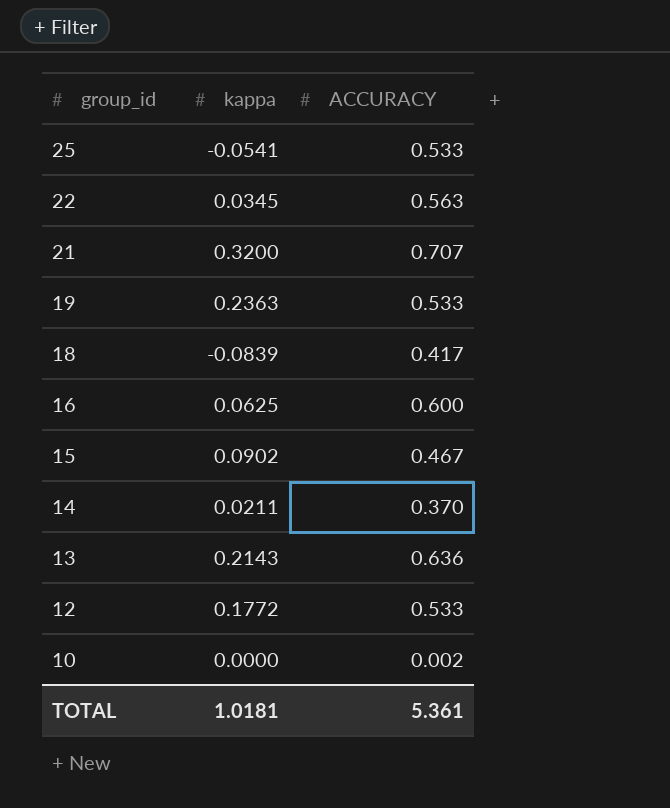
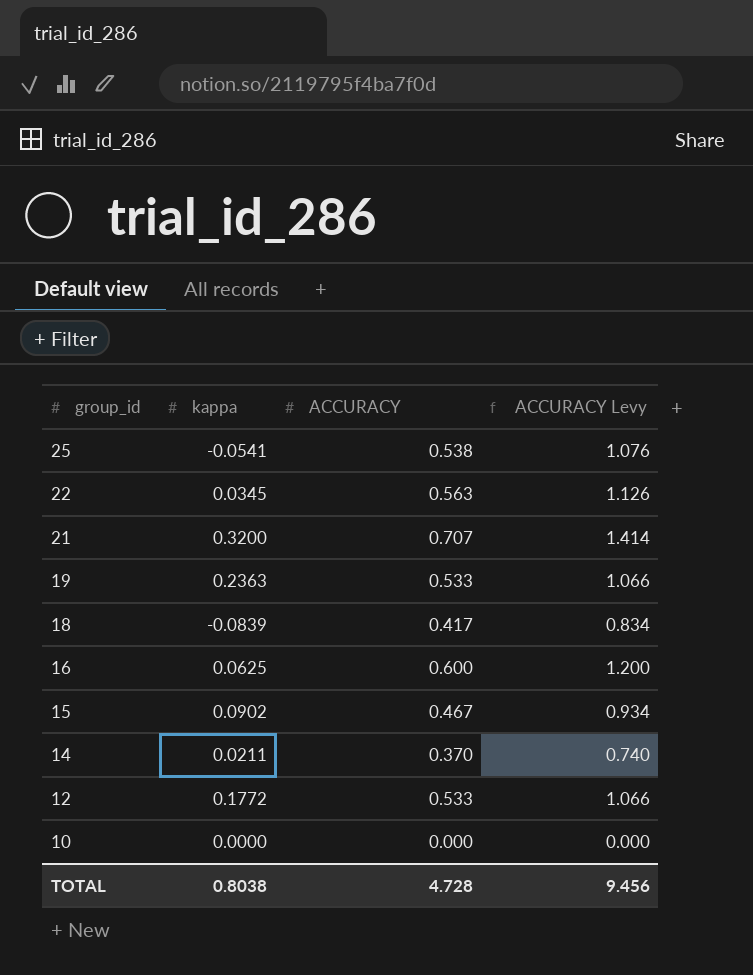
column ACCURACY Levy | formula: none -> [ACCURACY] * 2
row 13: 0.2143 | 0.636 -> none
25 | ACCURACY: 0.533 -> 0.538
10 | ACCURACY: 0.002 -> 0.000
TOTAL | kappa: 1.0181 -> 0.8038
TOTAL | ACCURACY: 5.361 -> 4.728

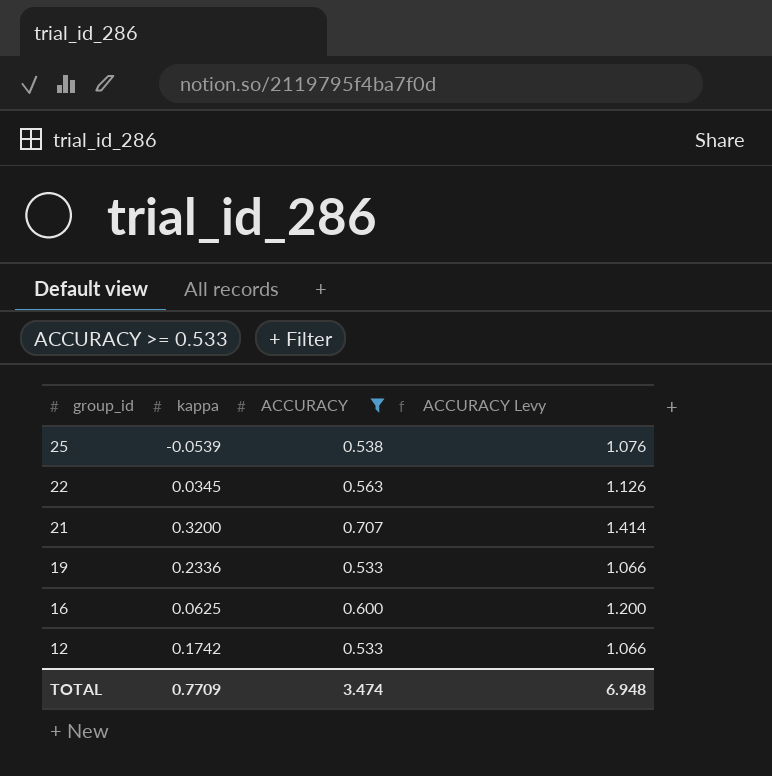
filter: none -> ACCURACY >= 0.533
25 | kappa: -0.0541 -> -0.0539
19 | kappa: 0.2363 -> 0.2336
12 | kappa: 0.1772 -> 0.1742
TOTAL | kappa: 0.8038 -> 0.7709
TOTAL | ACCURACY: 4.728 -> 3.474
TOTAL | ACCURACY Levy: 9.456 -> 6.948

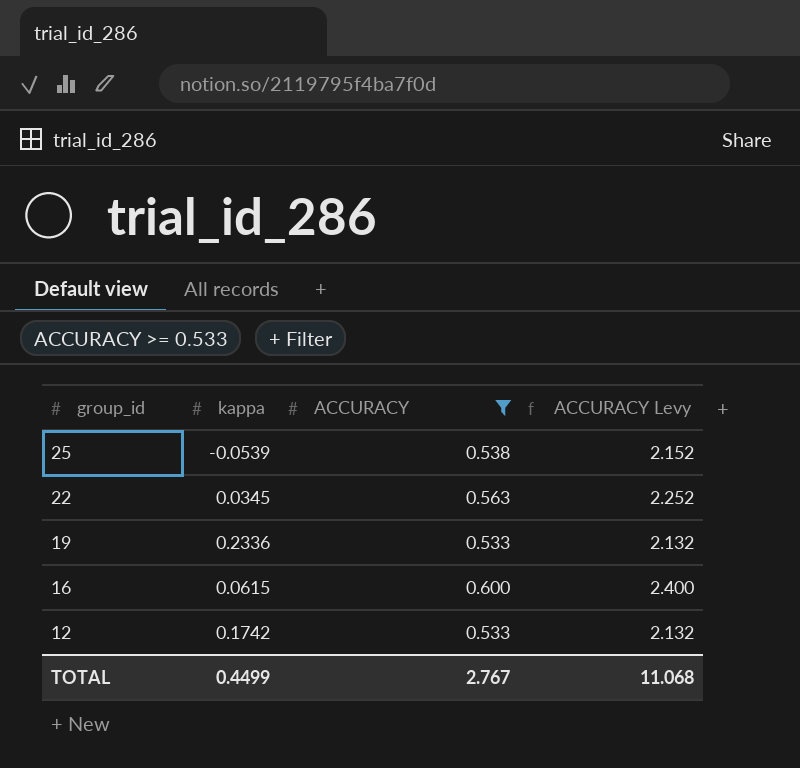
column ACCURACY Levy | formula: [ACCURACY] * 2 -> [ACCURACY] * 4
row 21: 0.3200 | 0.707 | 1.414 -> none
16 | kappa: 0.0625 -> 0.0615
TOTAL | kappa: 0.7709 -> 0.4499
TOTAL | ACCURACY: 3.474 -> 2.767
TOTAL | ACCURACY Levy: 6.948 -> 11.068

